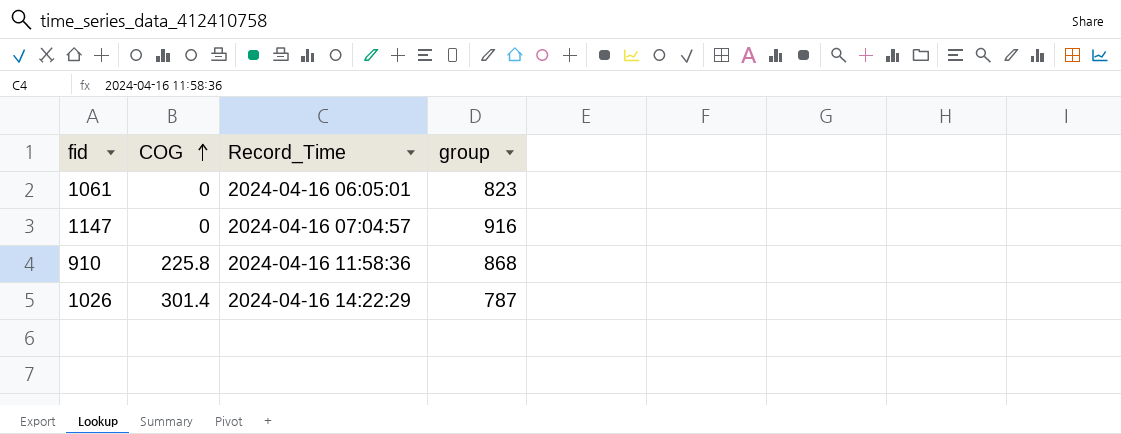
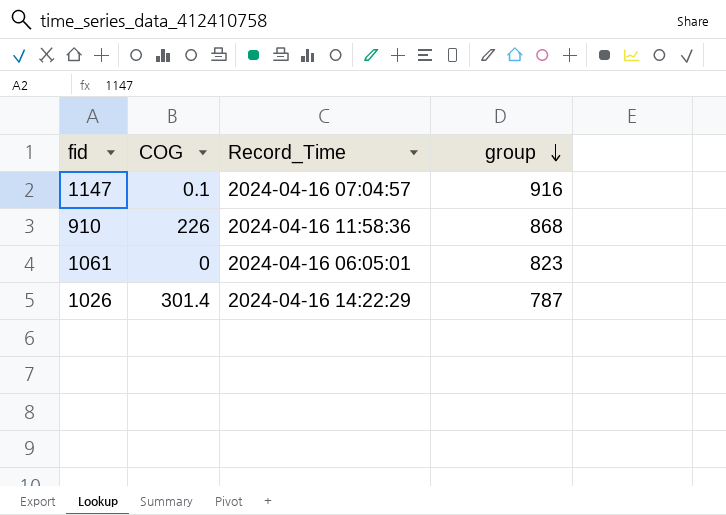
row order: COG ascending -> group descending
1147 | COG: 0 -> 0.1
910 | COG: 225.8 -> 226

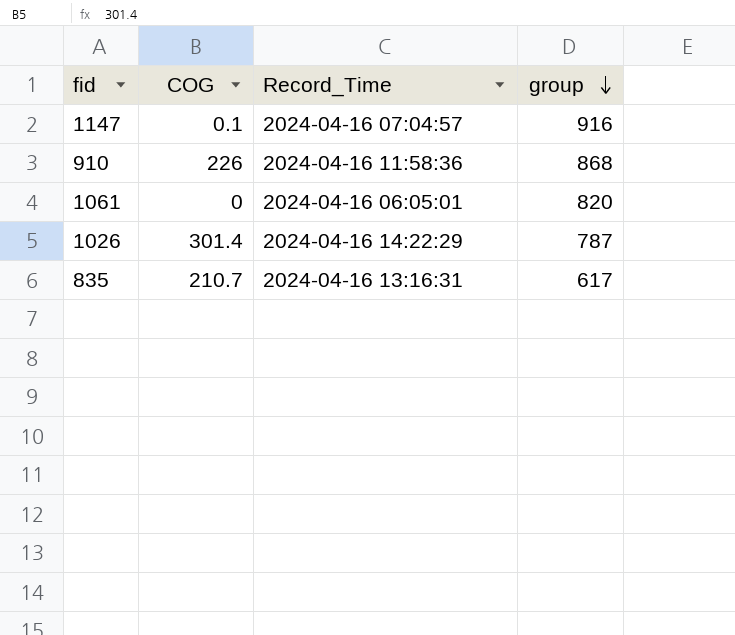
1061 | group: 823 -> 820
row 835: none -> 210.7 | 2024-04-16 13:16:31 | 617

